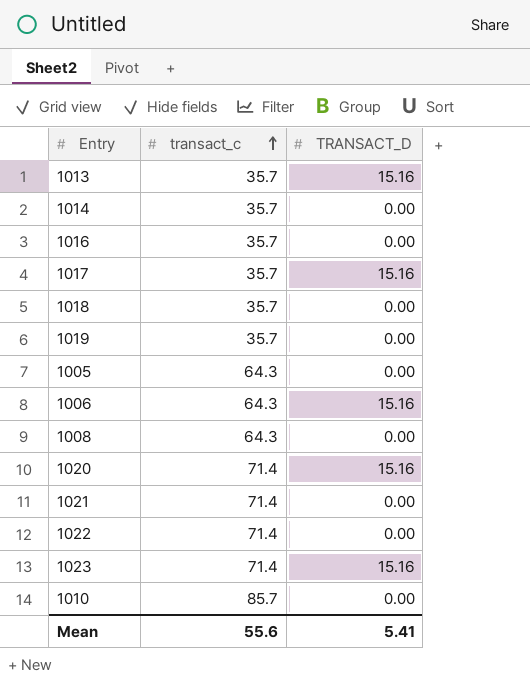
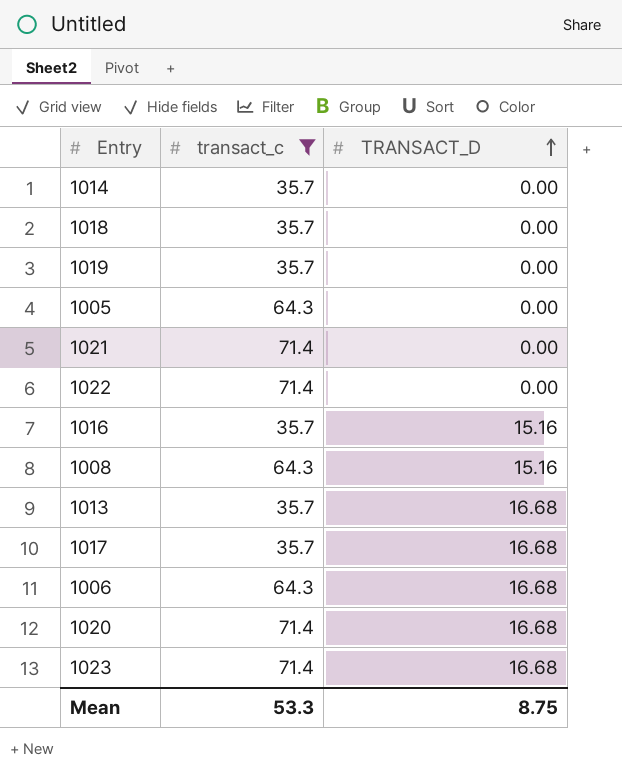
filter: none -> transact_c != 85.7
row order: transact_c ascending -> TRANSACT_D ascending
1016 | TRANSACT_D: 0.00 -> 15.16
1008 | TRANSACT_D: 0.00 -> 15.16
1013 | TRANSACT_D: 15.16 -> 16.68
1017 | TRANSACT_D: 15.16 -> 16.68
1006 | TRANSACT_D: 15.16 -> 16.68
1020 | TRANSACT_D: 15.16 -> 16.68
1023 | TRANSACT_D: 15.16 -> 16.68
Mean | transact_c: 55.6 -> 53.3
Mean | TRANSACT_D: 5.41 -> 8.75

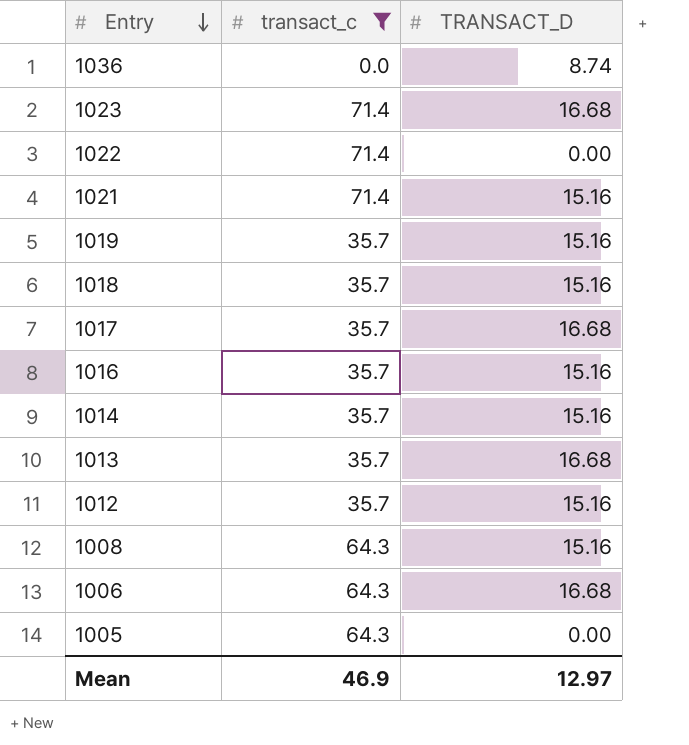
row order: TRANSACT_D ascending -> Entry descending
row 1020: 71.4 | 16.68 -> none
row 1036: none -> 0.0 | 8.74
1021 | TRANSACT_D: 0.00 -> 15.16
1019 | TRANSACT_D: 0.00 -> 15.16
1018 | TRANSACT_D: 0.00 -> 15.16
1014 | TRANSACT_D: 0.00 -> 15.16
row 1012: none -> 35.7 | 15.16
Mean | transact_c: 53.3 -> 46.9
Mean | TRANSACT_D: 8.75 -> 12.97

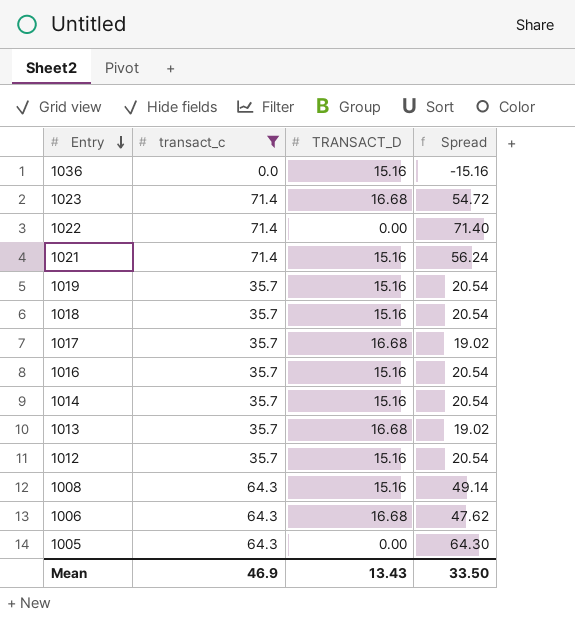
column Spread | formula: none -> [transact_c] - [TRANSACT_D]
1036 | TRANSACT_D: 8.74 -> 15.16
Mean | TRANSACT_D: 12.97 -> 13.43

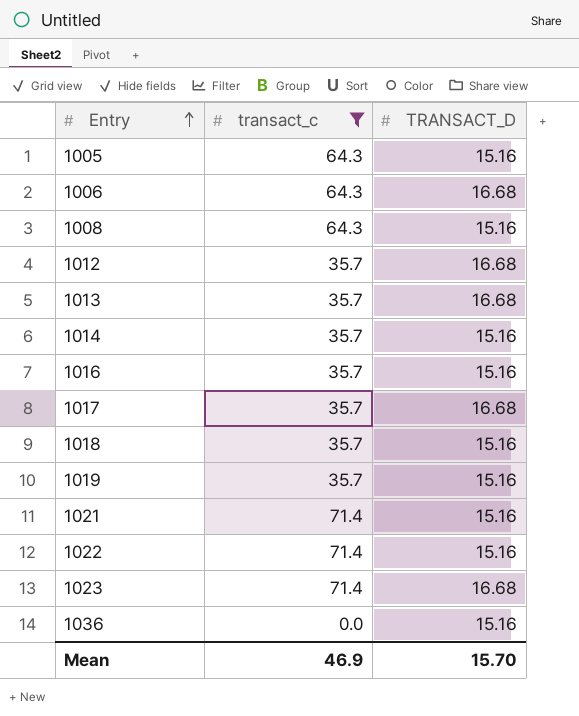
row order: Entry descending -> Entry ascending
column Spread | formula: [transact_c] - [TRANSACT_D] -> none
1005 | TRANSACT_D: 0.00 -> 15.16
1012 | TRANSACT_D: 15.16 -> 16.68
1022 | TRANSACT_D: 0.00 -> 15.16
Mean | TRANSACT_D: 13.43 -> 15.70

